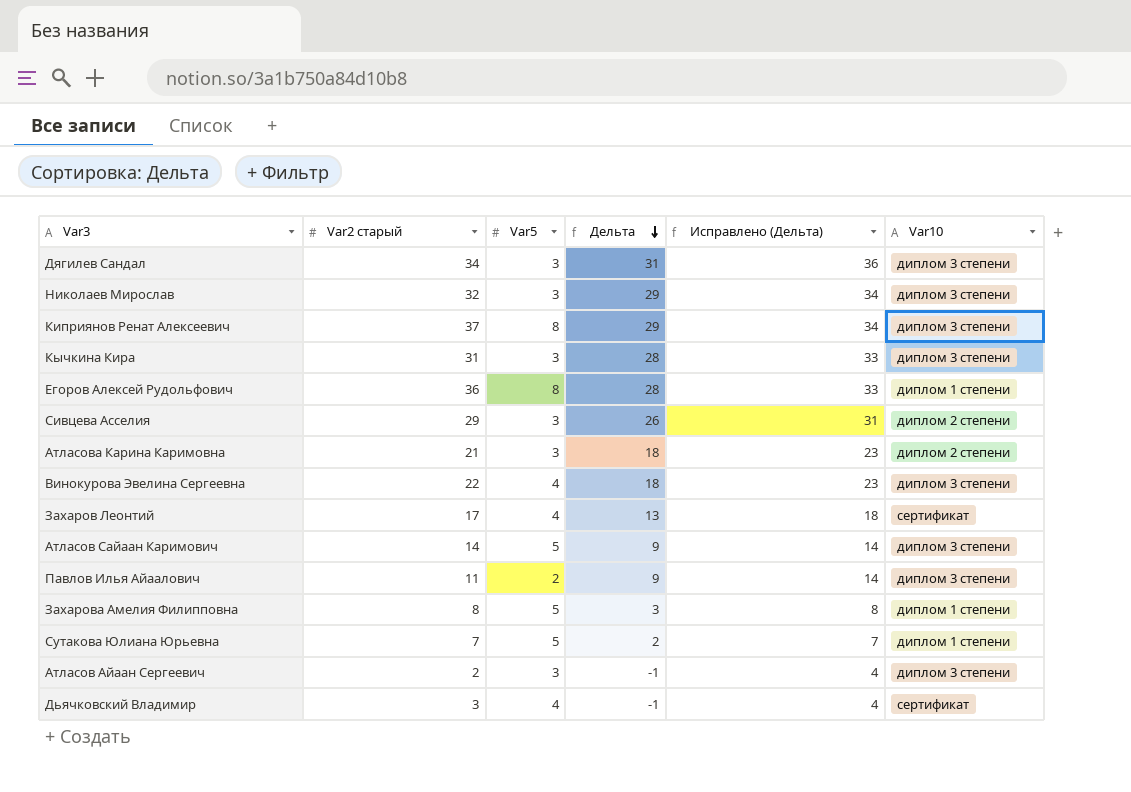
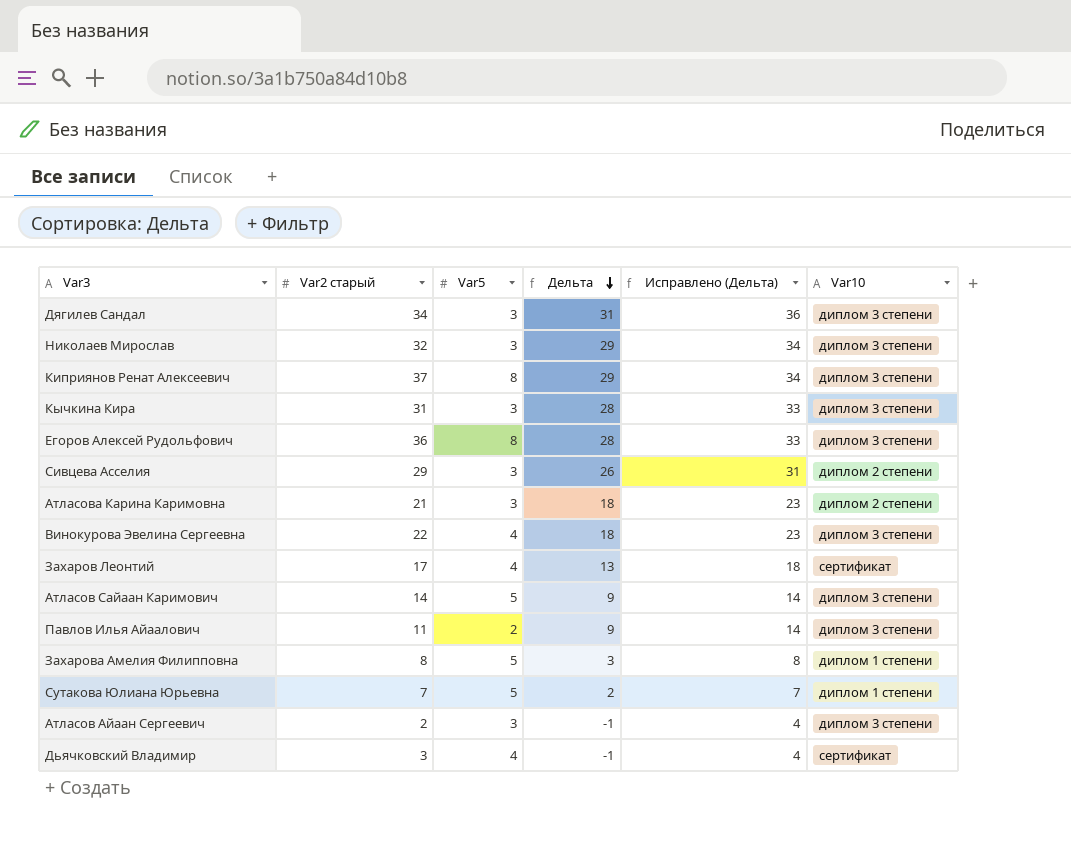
Егоров Алексей Рудольфович | Var10: диплом 1 степени -> диплом 3 степени

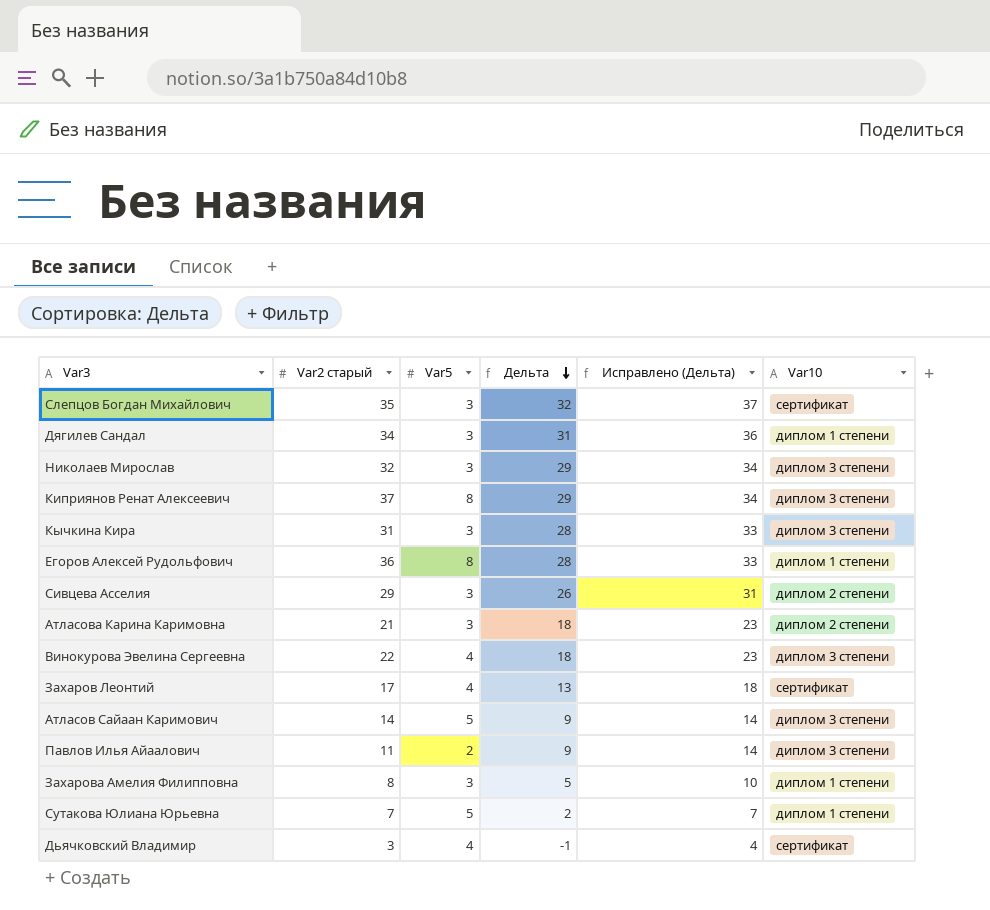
row Атласов Айаан Сергеевич: 2 | 3 | -1 | 4 | диплом 3 степени -> none
row Слепцов Богдан Михайлович: none -> 35 | 3 | 32 | 37 | сертификат
Дягилев Сандал | Var10: диплом 3 степени -> диплом 1 степени
Егоров Алексей Рудольфович | Var10: диплом 3 степени -> диплом 1 степени
Захарова Амелия Филипповна | Var5: 5 -> 3
Захарова Амелия Филипповна | Дельта: 3 -> 5
Захарова Амелия Филипповна | Исправлено (Дельта): 8 -> 10

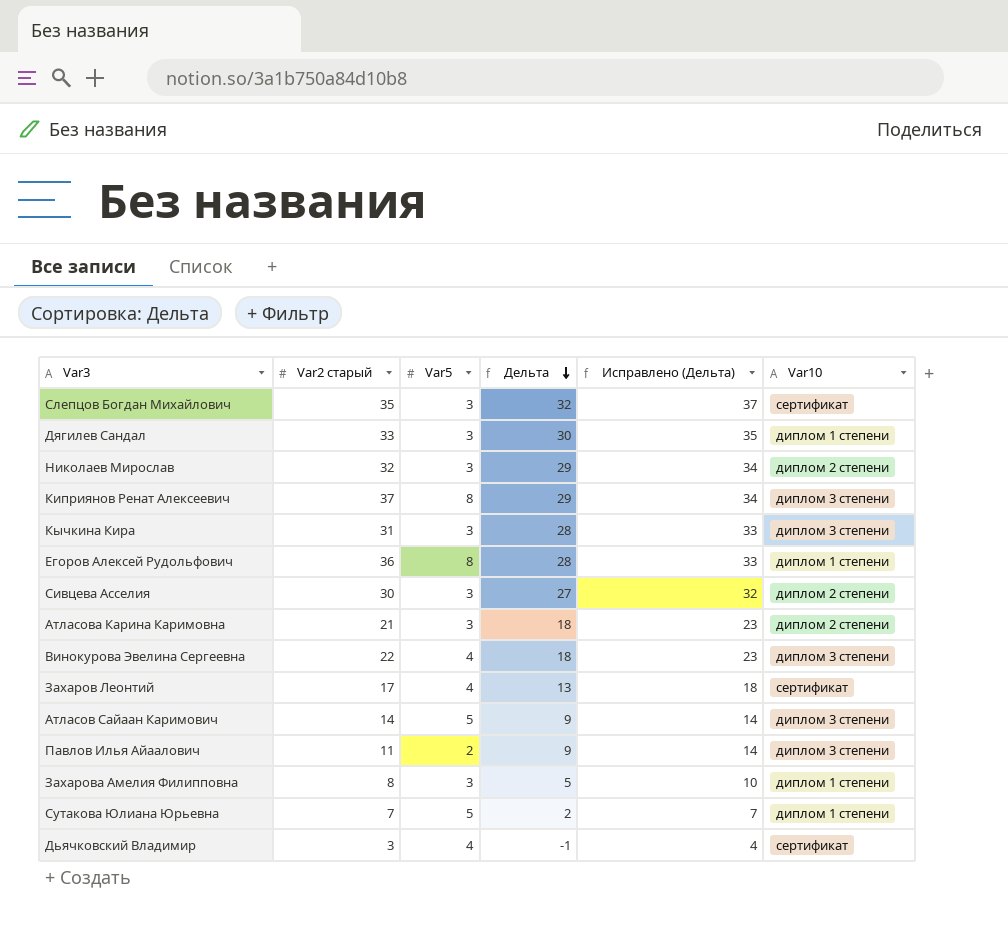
Дягилев Сандал | Var2 старый: 34 -> 33
Дягилев Сандал | Дельта: 31 -> 30
Дягилев Сандал | Исправлено (Дельта): 36 -> 35
Николаев Мирослав | Var10: диплом 3 степени -> диплом 2 степени
Сивцева Асселия | Var2 старый: 29 -> 30
Сивцева Асселия | Дельта: 26 -> 27
Сивцева Асселия | Исправлено (Дельта): 31 -> 32

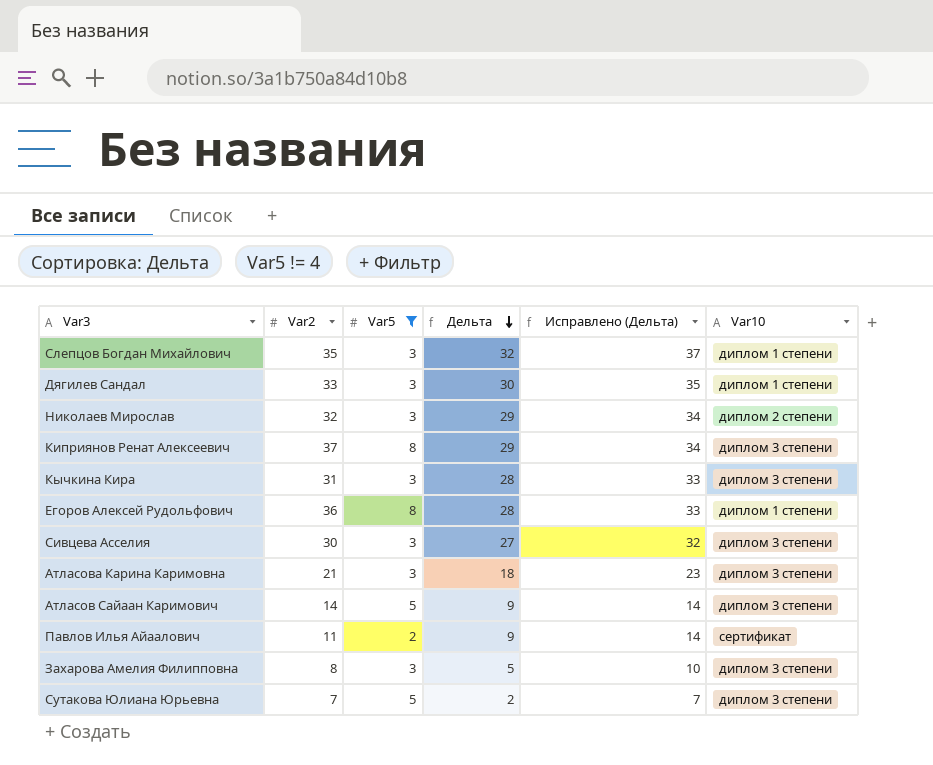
filter: none -> Var5 != 4
column name: Var2 старый -> Var2
Слепцов Богдан Михайлович | Var10: сертификат -> диплом 1 степени
Сивцева Асселия | Var10: диплом 2 степени -> диплом 3 степени
Атласова Карина Каримовна | Var10: диплом 2 степени -> диплом 3 степени
Павлов Илья Айаалович | Var10: диплом 3 степени -> сертификат
Захарова Амелия Филипповна | Var10: диплом 1 степени -> диплом 3 степени
Сутакова Юлиана Юрьевна | Var10: диплом 1 степени -> диплом 3 степени

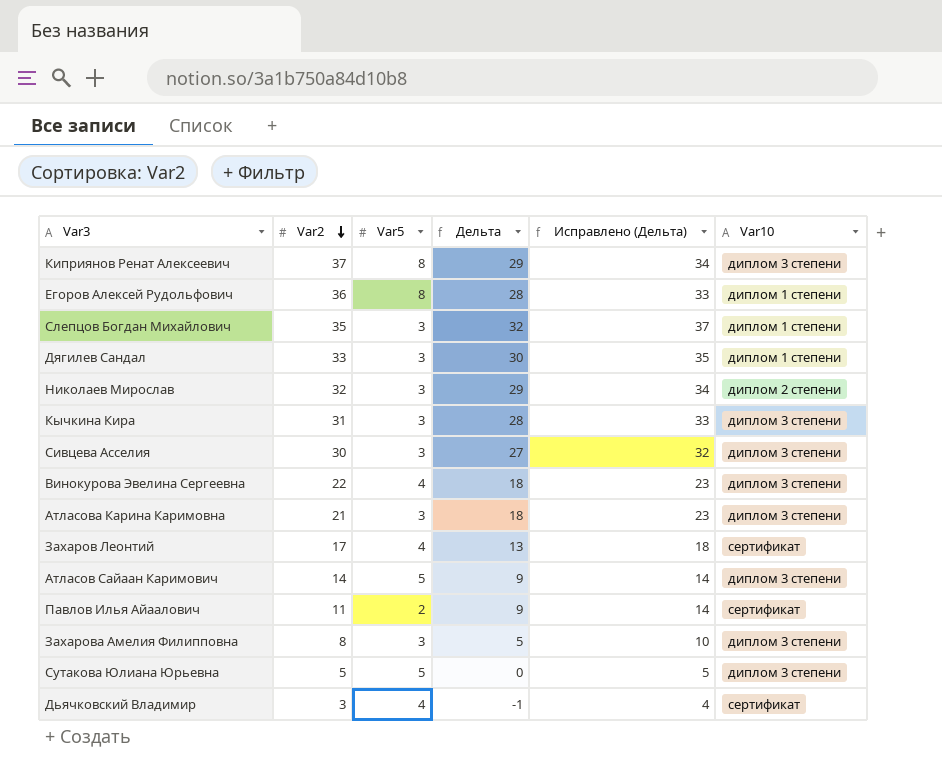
filter: Var5 != 4 -> none
row order: Дельта descending -> Var2 descending
Сутакова Юлиана Юрьевна | Var2: 7 -> 5
Сутакова Юлиана Юрьевна | Дельта: 2 -> 0
Сутакова Юлиана Юрьевна | Исправлено (Дельта): 7 -> 5

